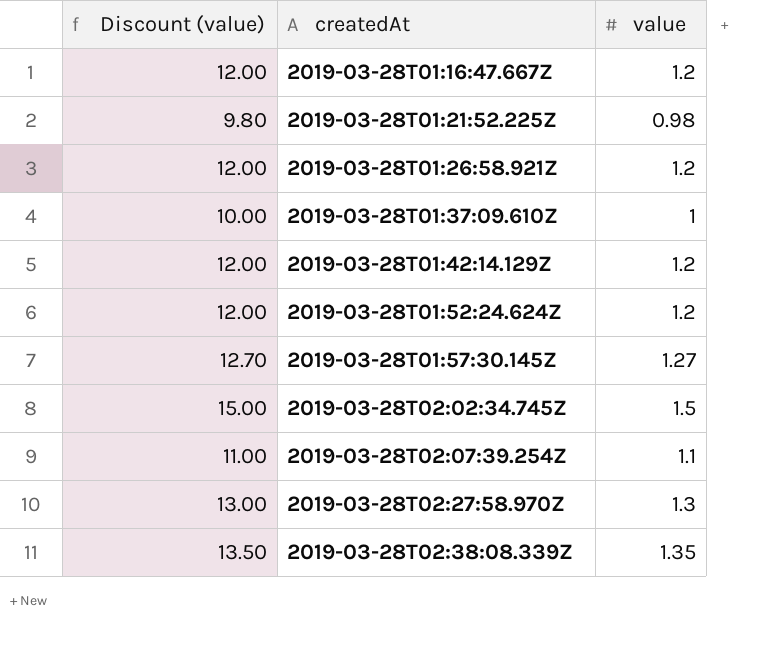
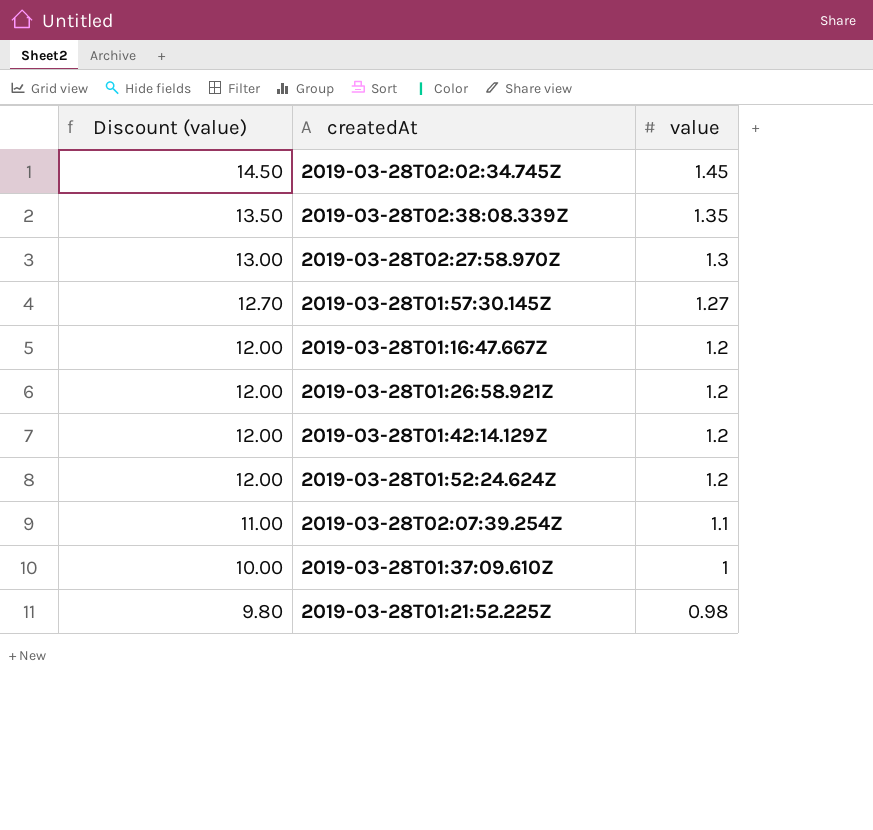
row order: createdAt ascending -> Discount (value) descending
2019-03-28T02:02:34.745Z | Discount (value): 15.00 -> 14.50
2019-03-28T02:02:34.745Z | value: 1.5 -> 1.45

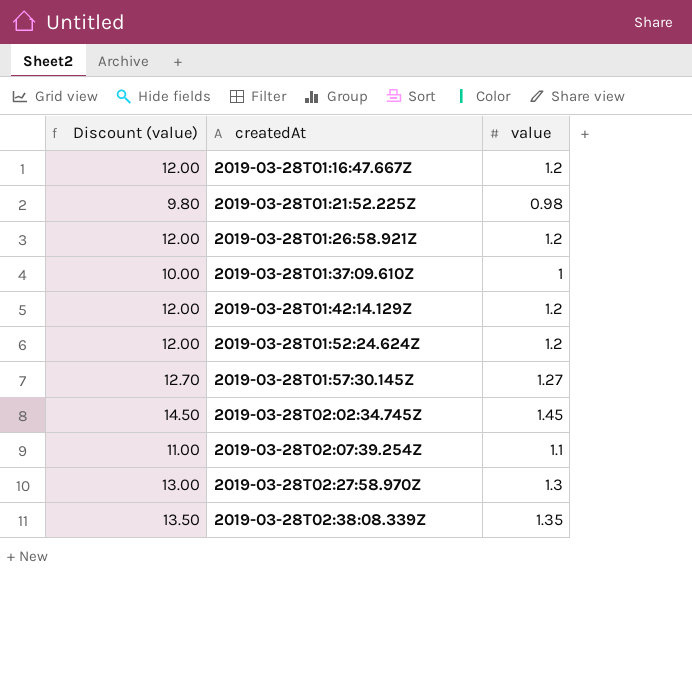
row order: Discount (value) descending -> createdAt ascending

